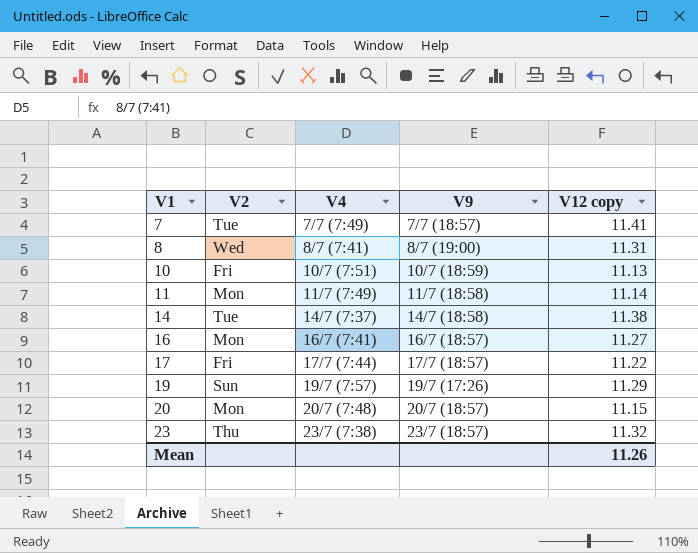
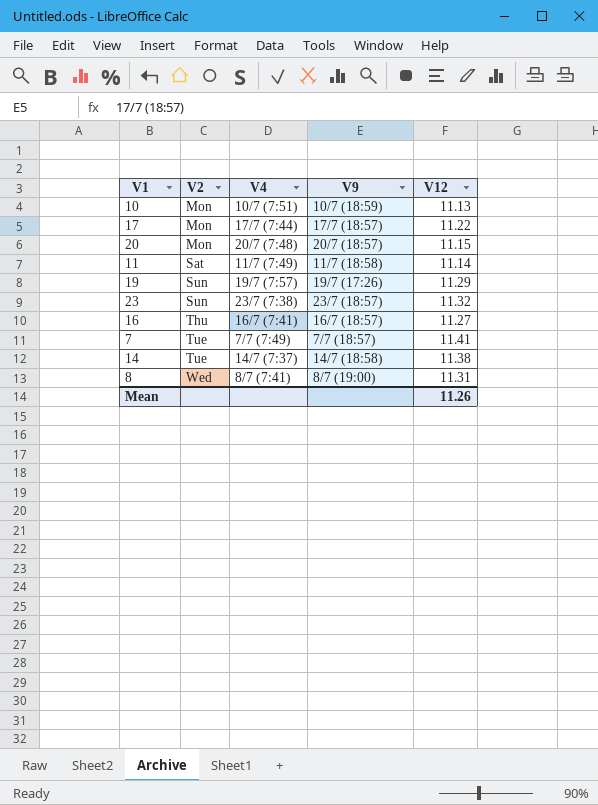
row order: V1 ascending -> V2 ascending
column name: V12 copy -> V12
10 | V2: Fri -> Mon
17 | V2: Fri -> Mon
11 | V2: Mon -> Sat
23 | V2: Thu -> Sun
16 | V2: Mon -> Thu

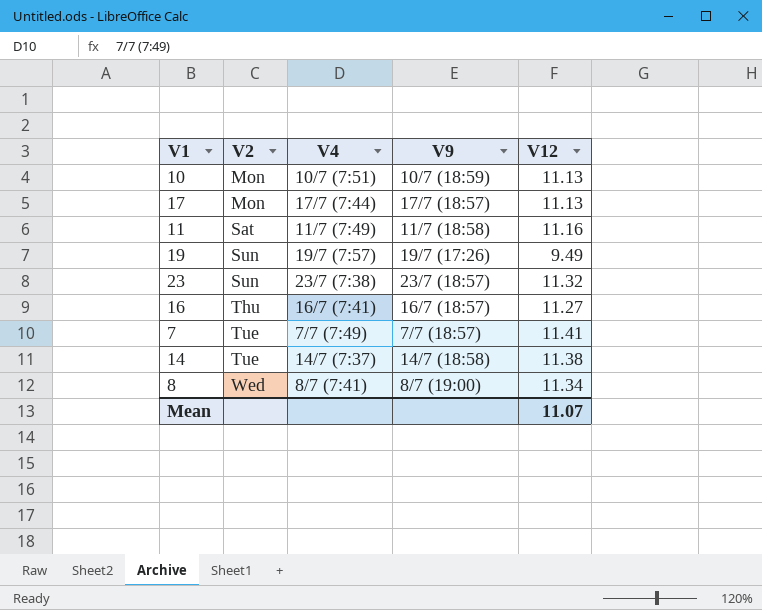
row 20: Mon | 20/7 (7:48) | 20/7 (18:57) | 11.15 -> none
17 | V12: 11.22 -> 11.13
11 | V12: 11.14 -> 11.16
19 | V12: 11.29 -> 9.49
8 | V12: 11.31 -> 11.34
Mean | V12: 11.26 -> 11.07

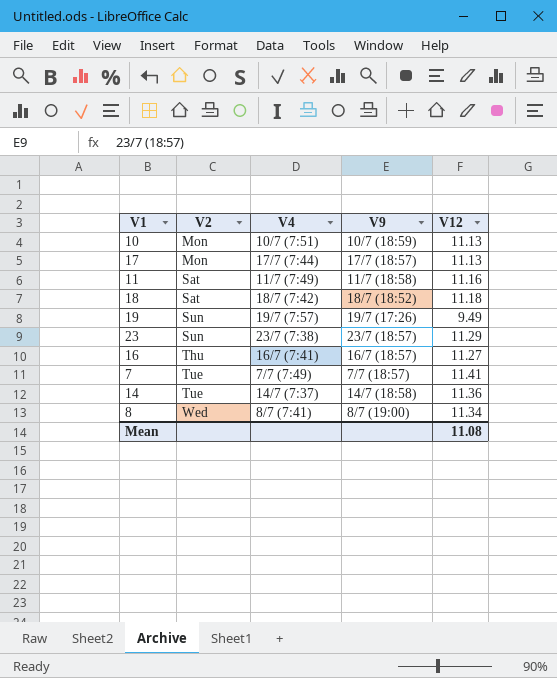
row 18: none -> Sat | 18/7 (7:42) | 18/7 (18:52) | 11.18
23 | V12: 11.32 -> 11.29
14 | V12: 11.38 -> 11.36
Mean | V12: 11.07 -> 11.08

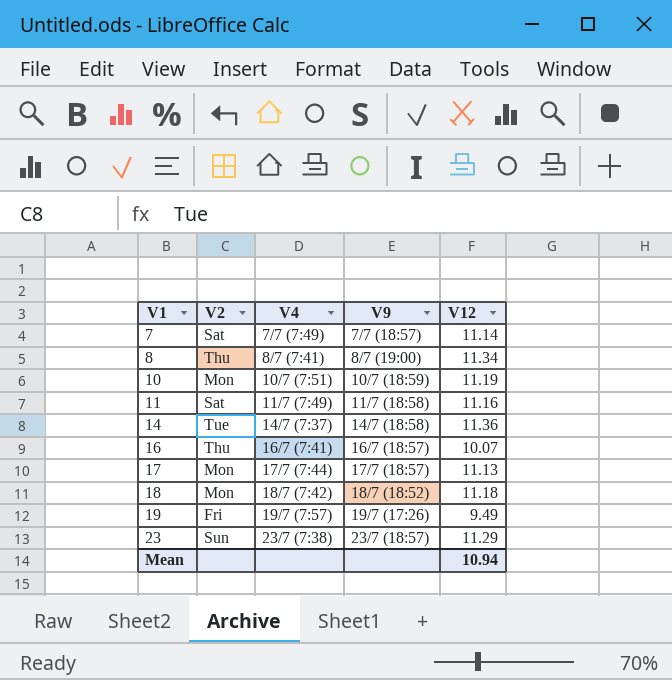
row order: V2 ascending -> V1 ascending
7 | V2: Tue -> Sat
7 | V12: 11.41 -> 11.14
8 | V2: Wed -> Thu
10 | V12: 11.13 -> 11.19
16 | V12: 11.27 -> 10.07
18 | V2: Sat -> Mon
19 | V2: Sun -> Fri
Mean | V12: 11.08 -> 10.94

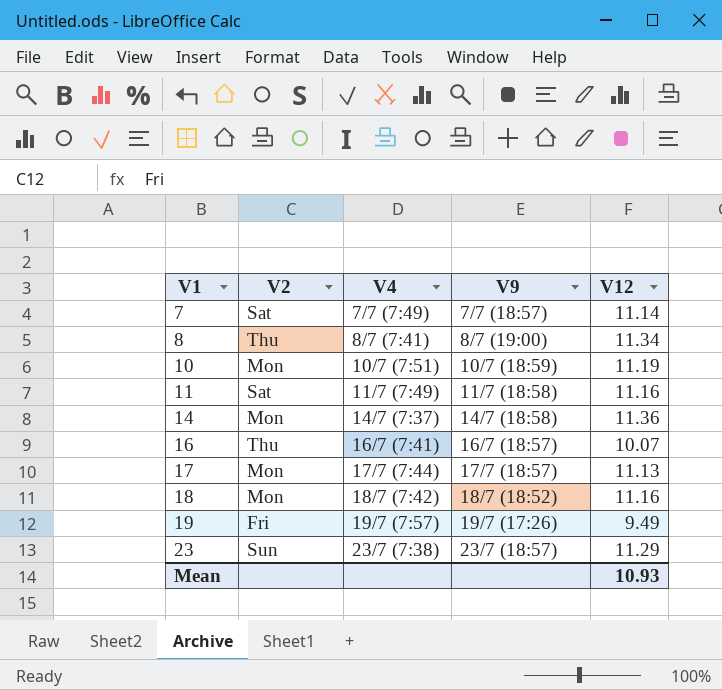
14 | V2: Tue -> Mon
18 | V12: 11.18 -> 11.16
Mean | V12: 10.94 -> 10.93

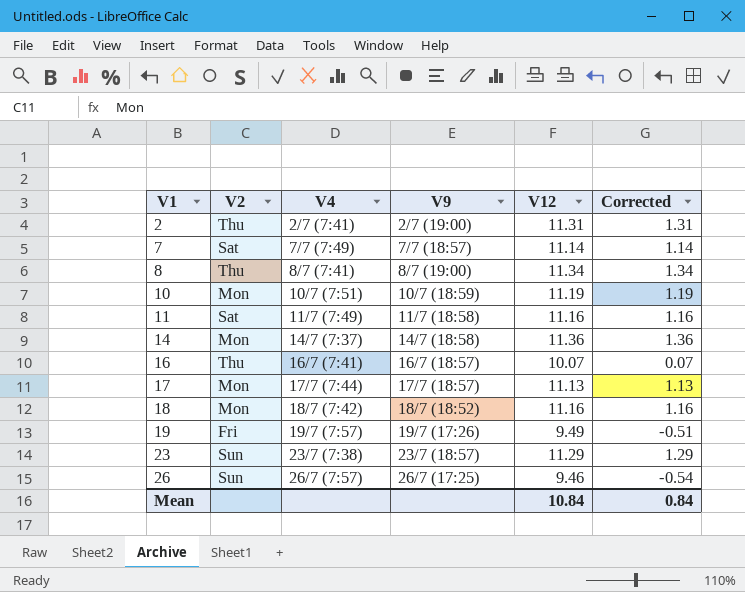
column Corrected | formula: none -> [V12] - 10
row 2: none -> Thu | 2/7 (7:41) | 2/7 (19:00) | 11.31 | 1.31
row 26: none -> Sun | 26/7 (7:57) | 26/7 (17:25) | 9.46 | -0.54
Mean | V12: 10.93 -> 10.84

